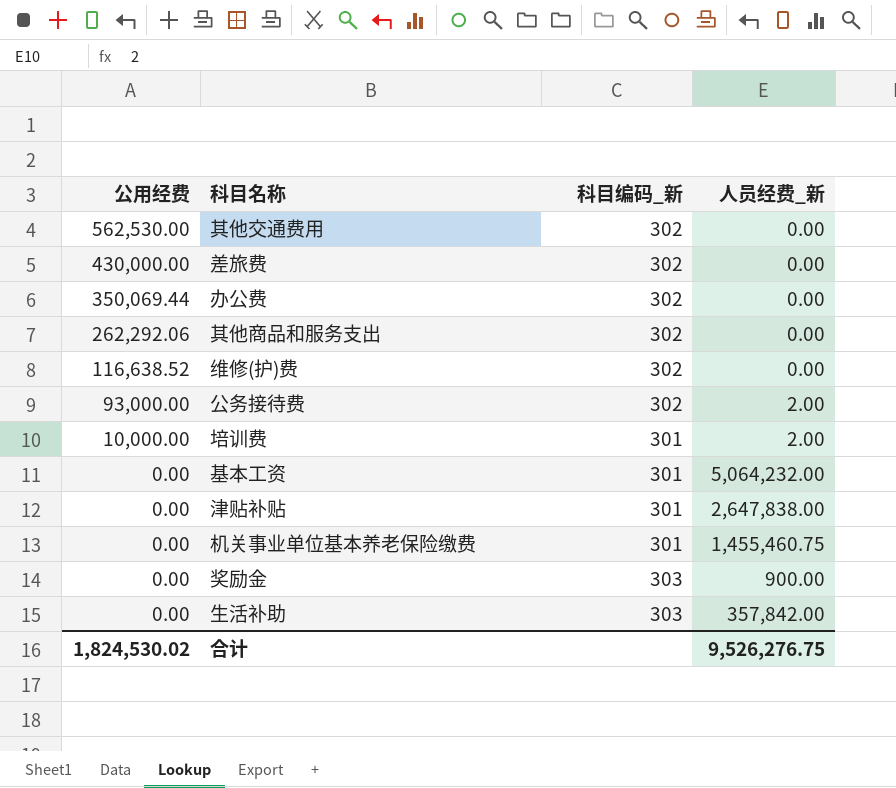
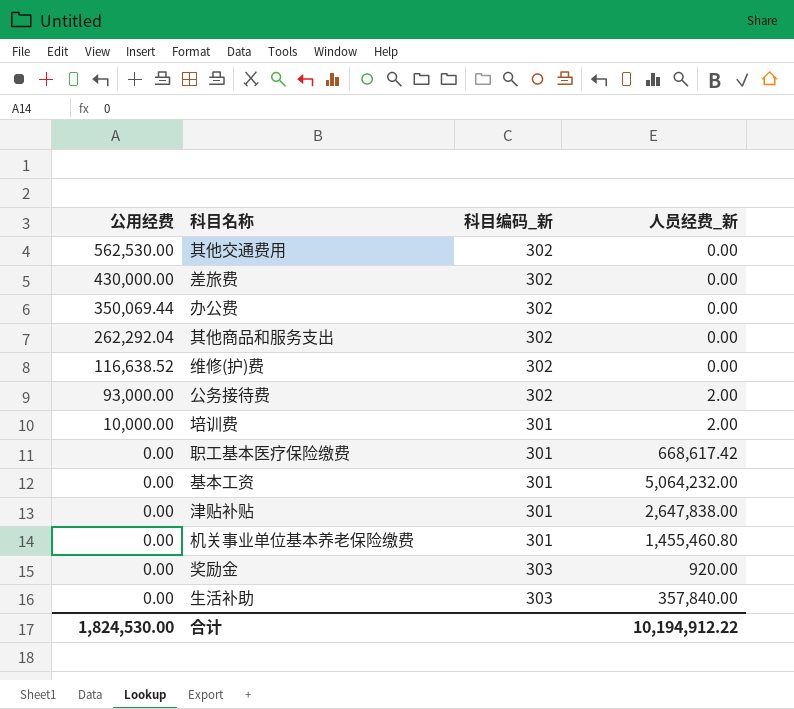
其他商品和服务支出 | 公用经费: 262,292.06 -> 262,292.04
row 职工基本医疗保险缴费: none -> 0.00 | 301 | 668,617.42
机关事业单位基本养老保险缴费 | 人员经费_新: 1,455,460.75 -> 1,455,460.80
奖励金 | 人员经费_新: 900.00 -> 920.00
生活补助 | 人员经费_新: 357,842.00 -> 357,840.00
合计 | 公用经费: 1,824,530.02 -> 1,824,530.00
合计 | 人员经费_新: 9,526,276.75 -> 10,194,912.22

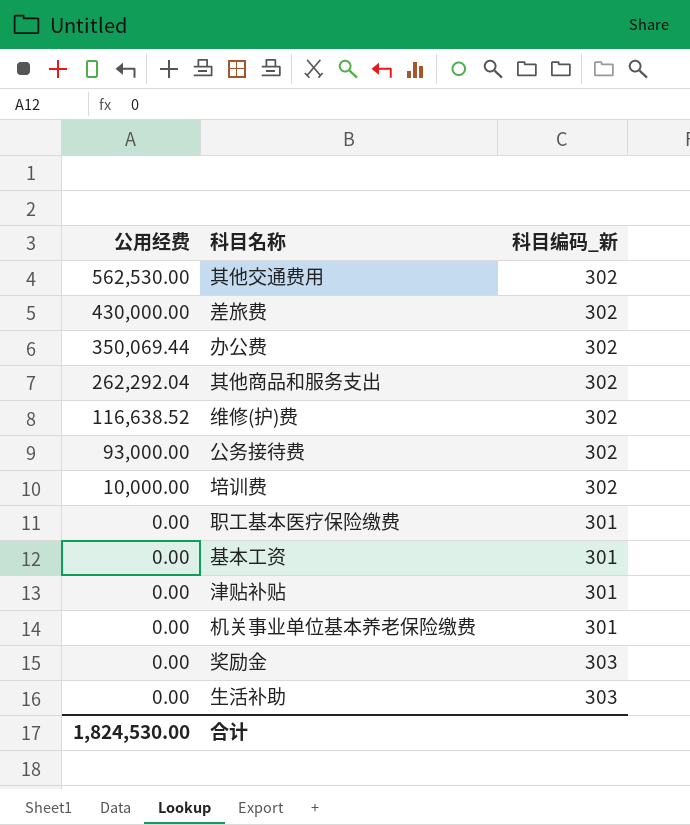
column 人员经费_新 | position: 4 -> none
培训费 | 科目编码_新: 301 -> 302

